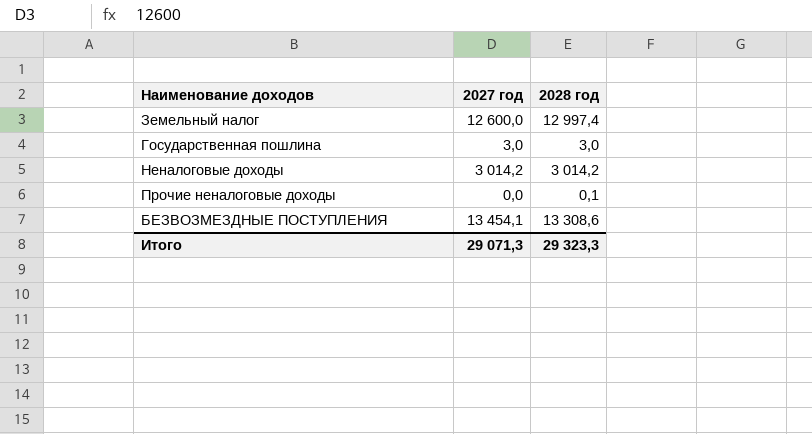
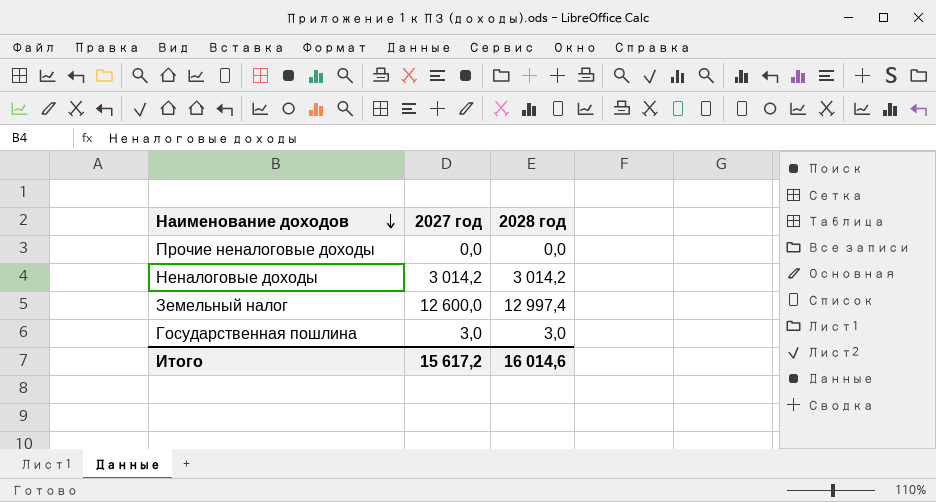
row order: none -> Наименование доходов descending
row БЕЗВОЗМЕЗДНЫЕ ПОСТУПЛЕНИЯ: 13 454,1 | 13 308,6 -> none
Прочие неналоговые доходы | 2028 год: 0,1 -> 0,0
Итого | 2027 год: 29 071,3 -> 15 617,2
Итого | 2028 год: 29 323,3 -> 16 014,6

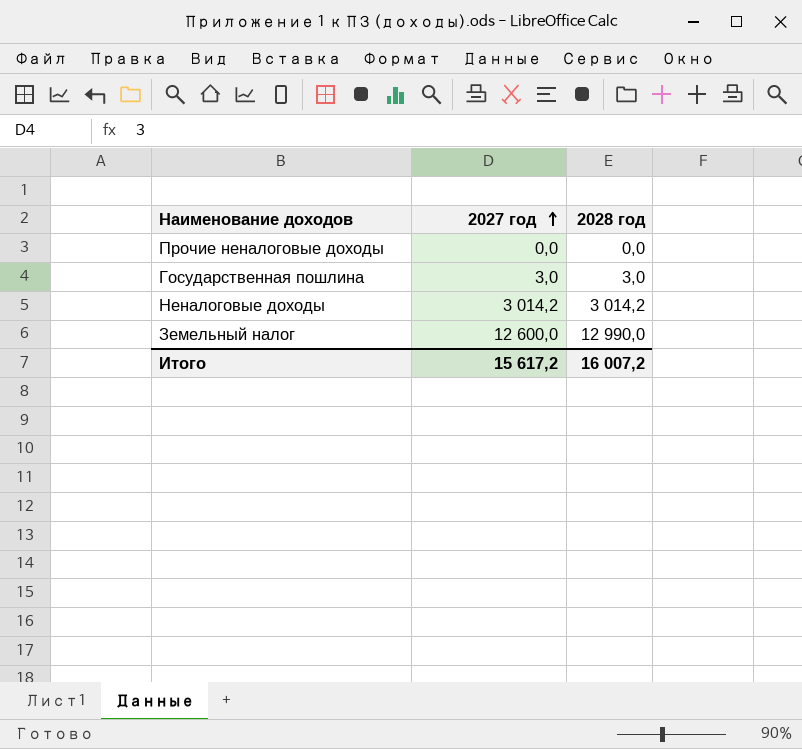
row order: Наименование доходов descending -> 2027 год ascending
Земельный налог | 2028 год: 12 997,4 -> 12 990,0
Итого | 2028 год: 16 014,6 -> 16 007,2

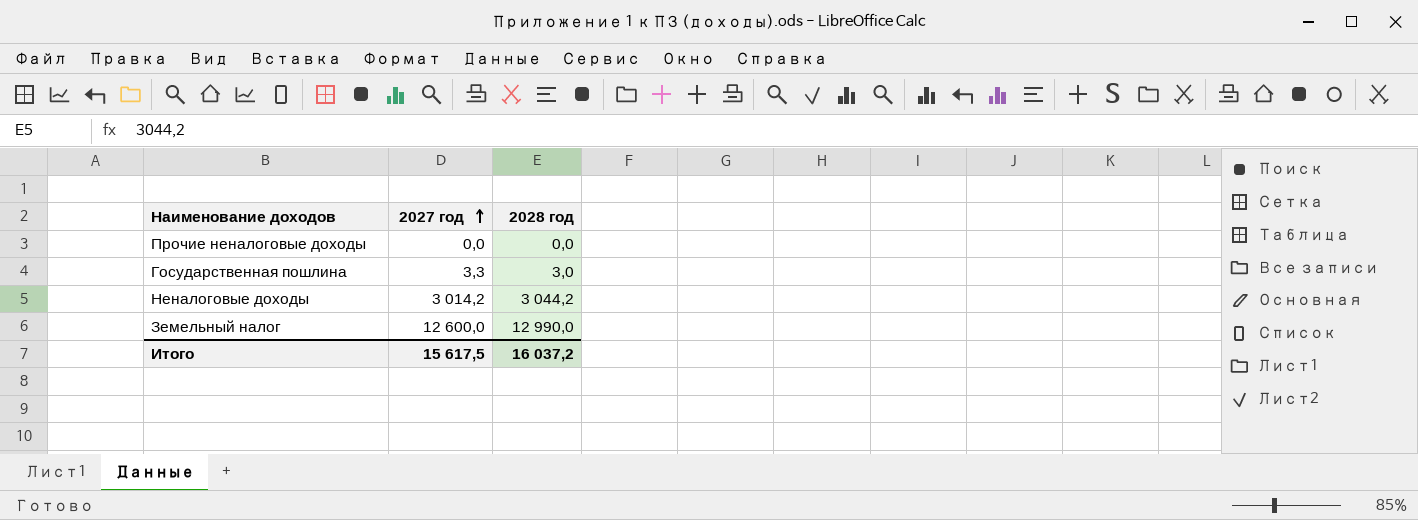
Государственная пошлина | 2027 год: 3,0 -> 3,3
Неналоговые доходы | 2028 год: 3 014,2 -> 3 044,2
Итого | 2027 год: 15 617,2 -> 15 617,5
Итого | 2028 год: 16 007,2 -> 16 037,2

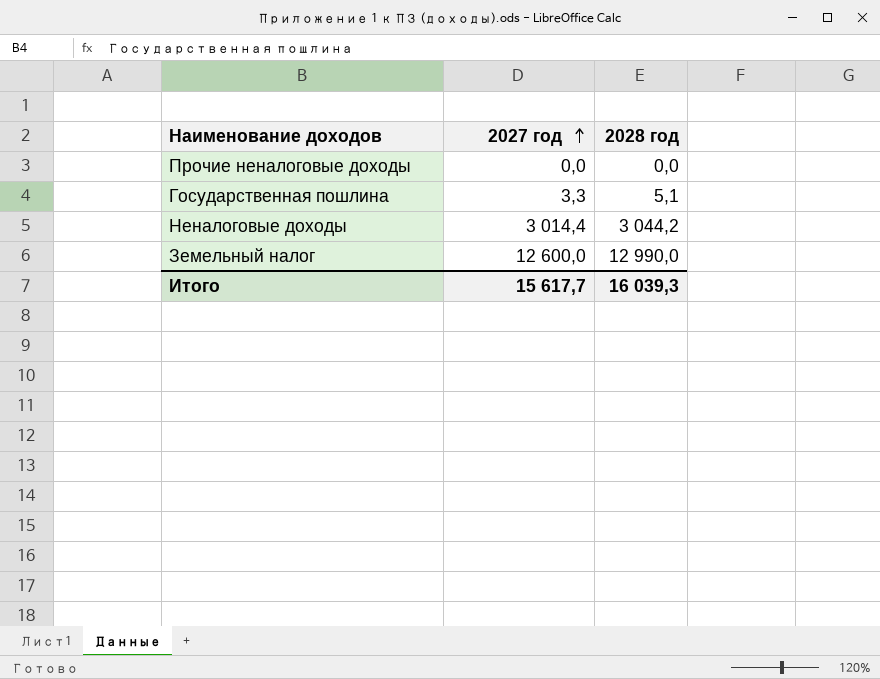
Государственная пошлина | 2028 год: 3,0 -> 5,1
Неналоговые доходы | 2027 год: 3 014,2 -> 3 014,4
Итого | 2027 год: 15 617,5 -> 15 617,7
Итого | 2028 год: 16 037,2 -> 16 039,3

